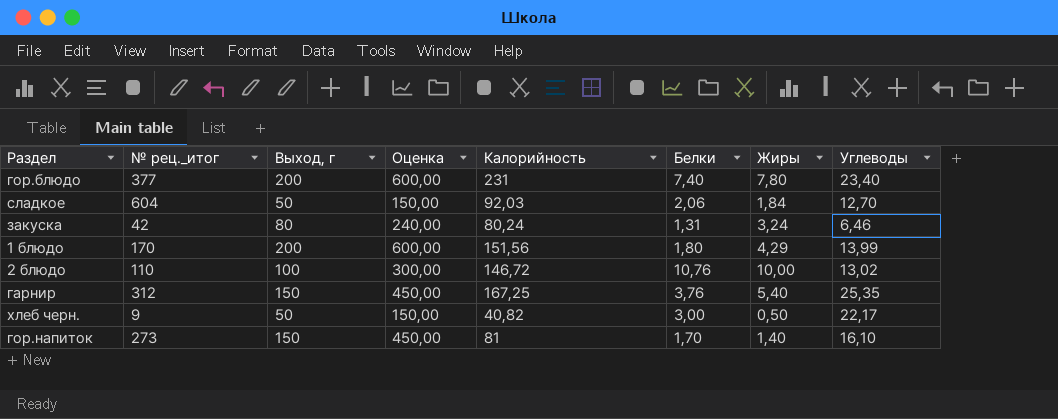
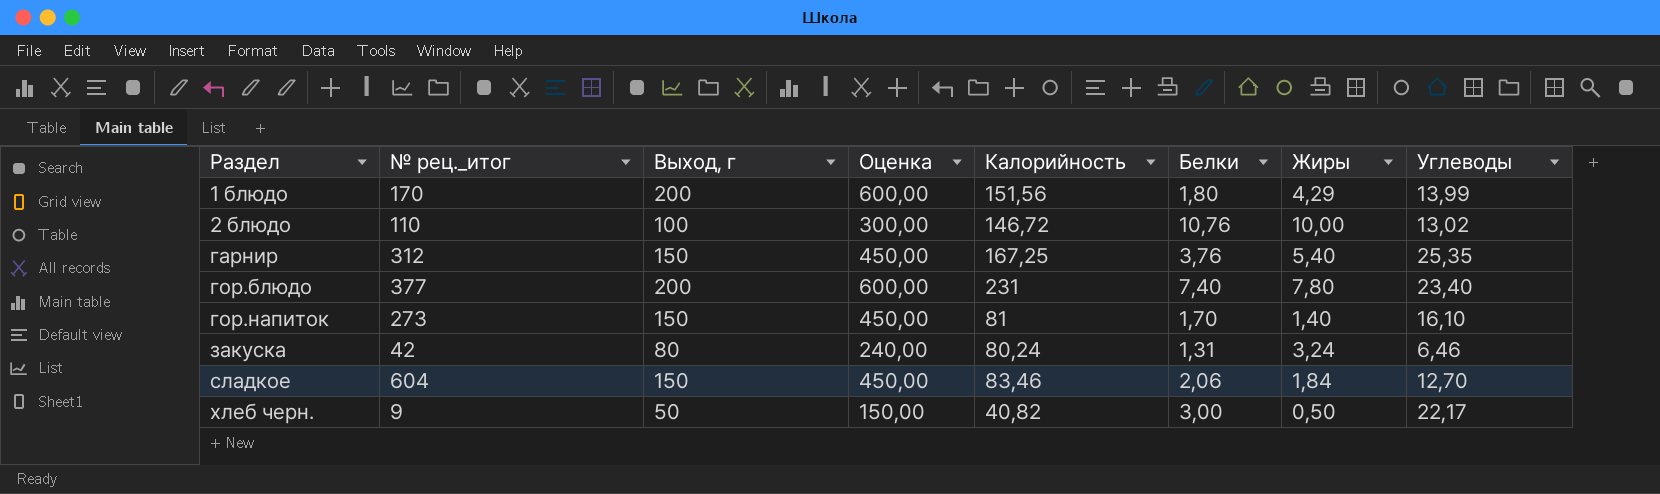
row order: none -> Раздел ascending
сладкое | Выход, г: 50 -> 150
сладкое | Оценка: 150,00 -> 450,00
сладкое | Калорийность: 92,03 -> 83,46

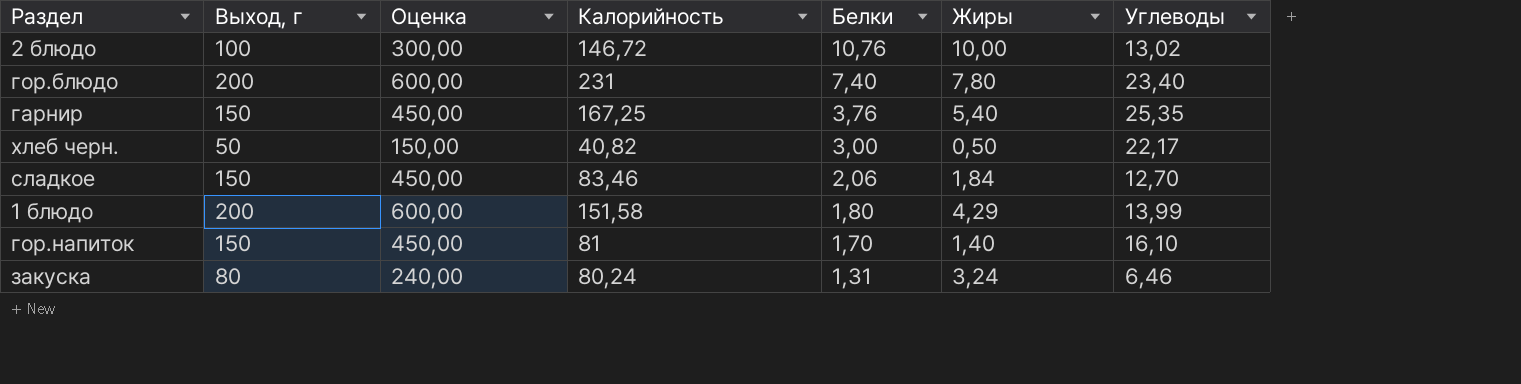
row order: Раздел ascending -> Белки descending
column № рец._итог | position: 2 -> none
1 блюдо | Калорийность: 151,56 -> 151,58

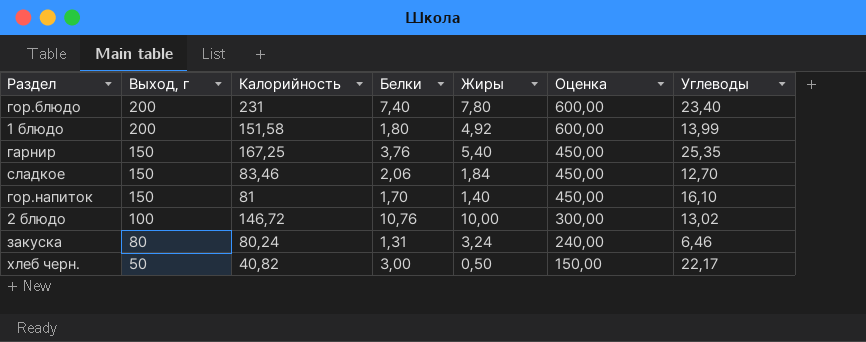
row order: Белки descending -> Выход, г descending
column Оценка | position: 3 -> 6
1 блюдо | Жиры: 4,29 -> 4,92

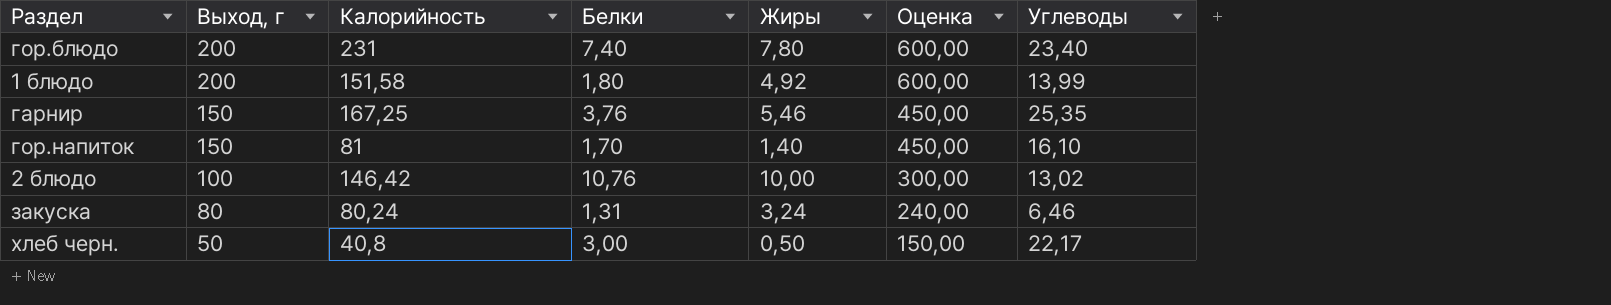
row сладкое: 150 | 83,46 | 2,06 | 1,84 | 450,00 | 12,70 -> none
гарнир | Жиры: 5,40 -> 5,46
2 блюдо | Калорийность: 146,72 -> 146,42
хлеб черн. | Калорийность: 40,82 -> 40,8

